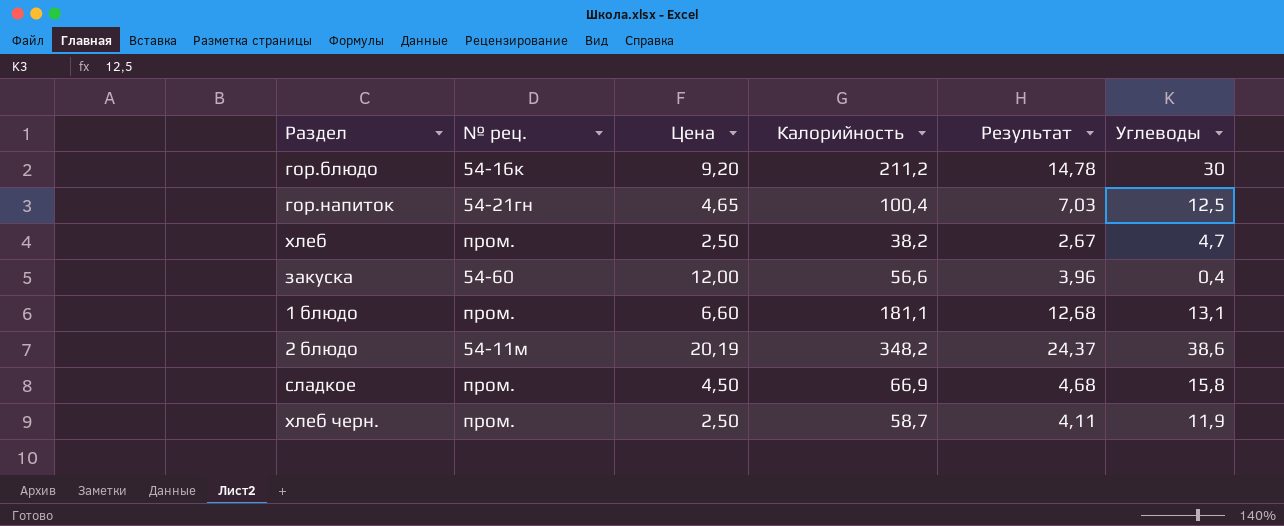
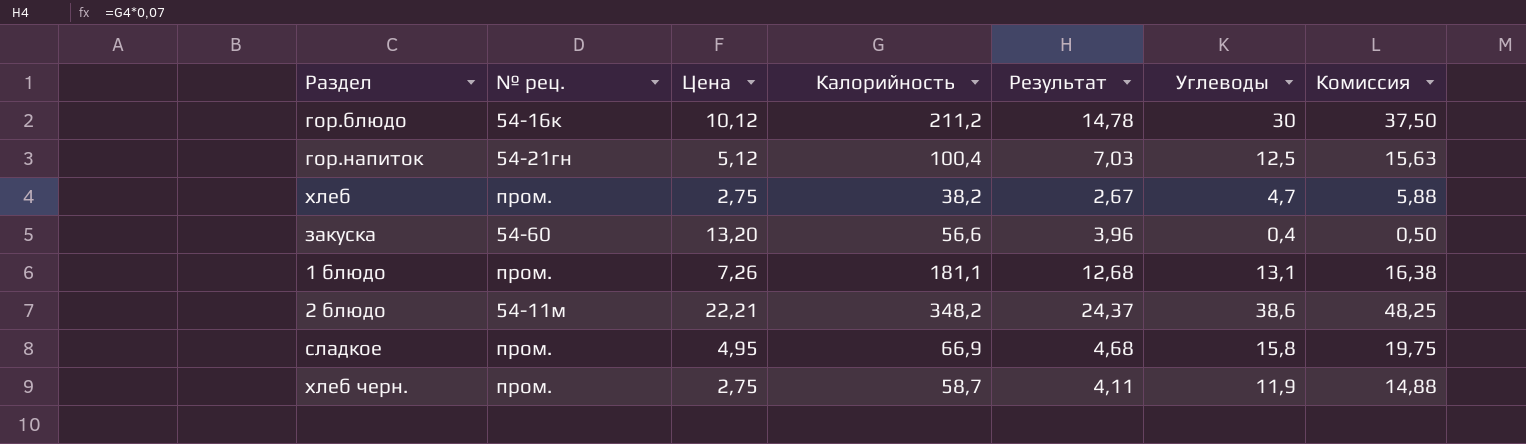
column Комиссия | formula: none -> [Углеводы] * 1,25
гор.блюдо | Цена: 9,20 -> 10,12
гор.напиток | Цена: 4,65 -> 5,12
хлеб | Цена: 2,50 -> 2,75
закуска | Цена: 12,00 -> 13,20
1 блюдо | Цена: 6,60 -> 7,26
2 блюдо | Цена: 20,19 -> 22,21
сладкое | Цена: 4,50 -> 4,95
хлеб черн. | Цена: 2,50 -> 2,75

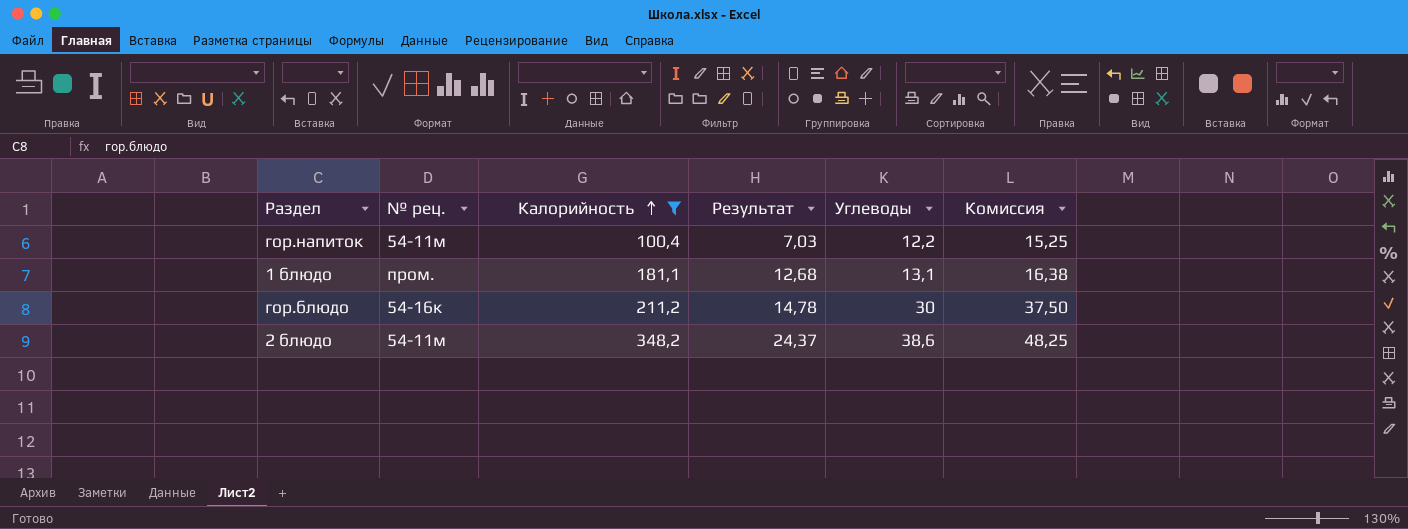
filter: none -> Калорийность >= 100,4
row order: none -> Калорийность ascending
column Цена | position: 3 -> none
гор.напиток | № рец.: 54-21гн -> 54-11м
гор.напиток | Углеводы: 12,5 -> 12,2
гор.напиток | Комиссия: 15,63 -> 15,25

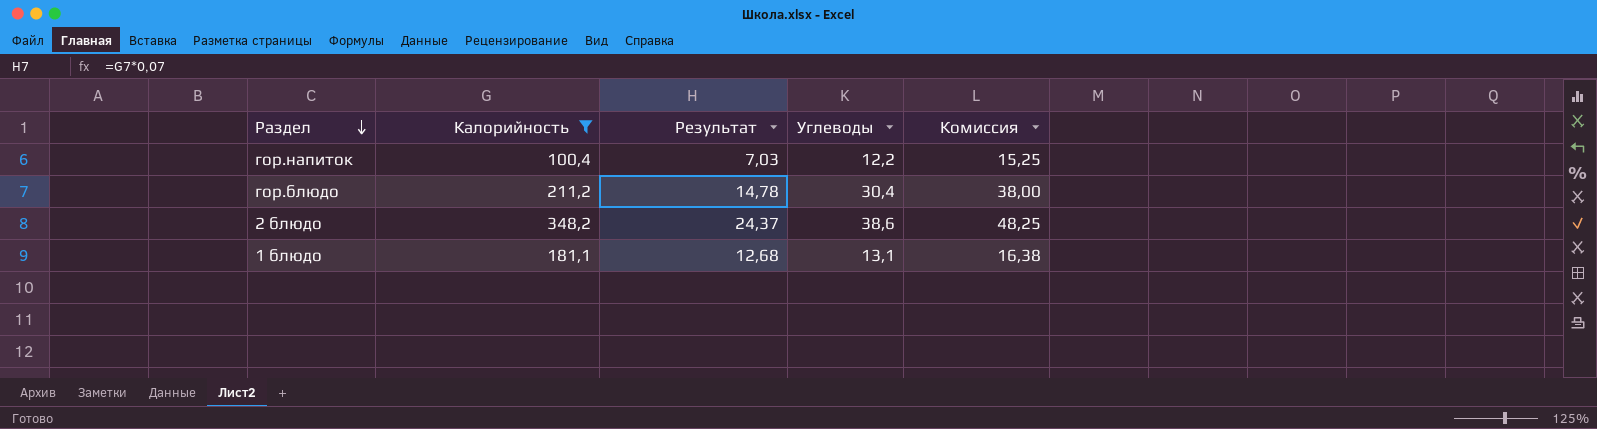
row order: Калорийность ascending -> Раздел descending
column № рец. | position: 2 -> none
гор.блюдо | Углеводы: 30 -> 30,4
гор.блюдо | Комиссия: 37,50 -> 38,00

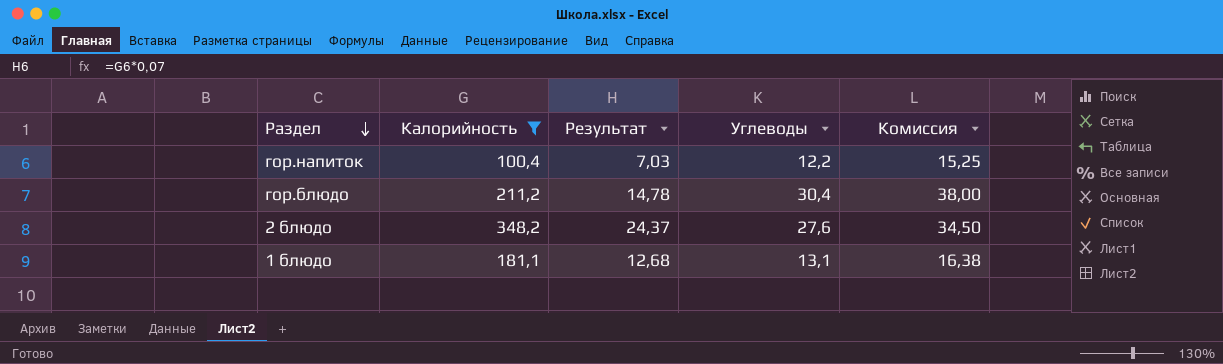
2 блюдо | Углеводы: 38,6 -> 27,6
2 блюдо | Комиссия: 48,25 -> 34,50

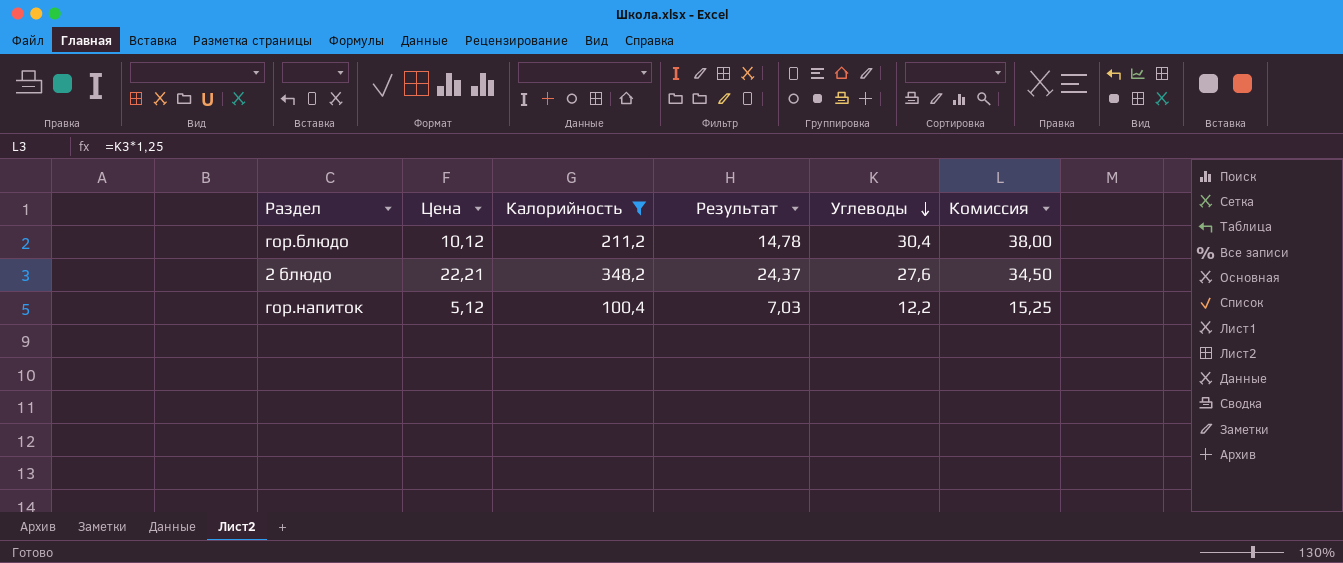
row order: Раздел descending -> Углеводы descending
column Цена | position: none -> 2
row 1 блюдо: 181,1 | 12,68 | 13,1 | 16,38 -> none

